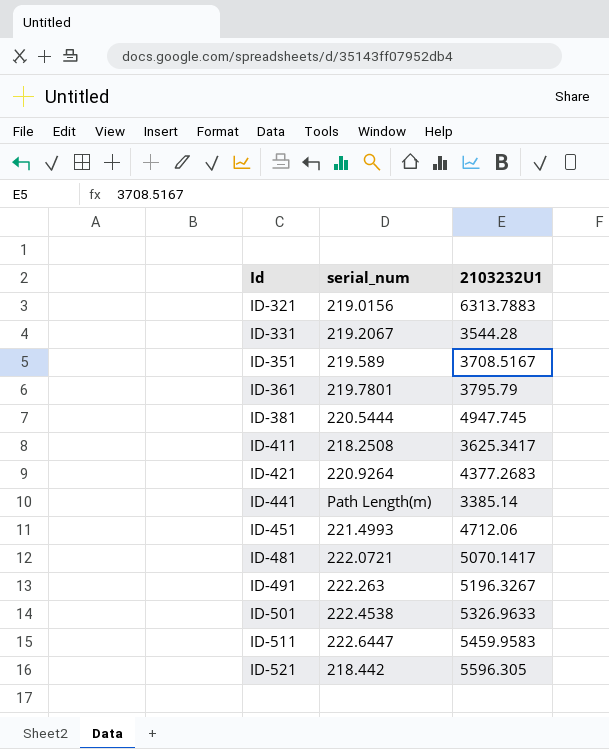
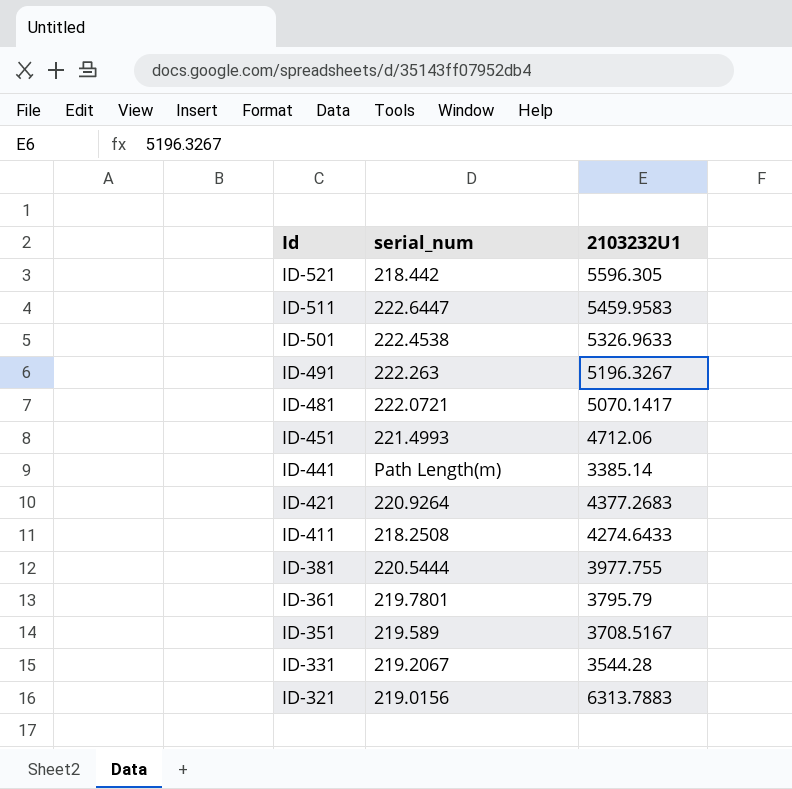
row order: Id ascending -> Id descending
ID-411 | 2103232U1: 3625.3417 -> 4274.6433
ID-381 | 2103232U1: 4947.745 -> 3977.755

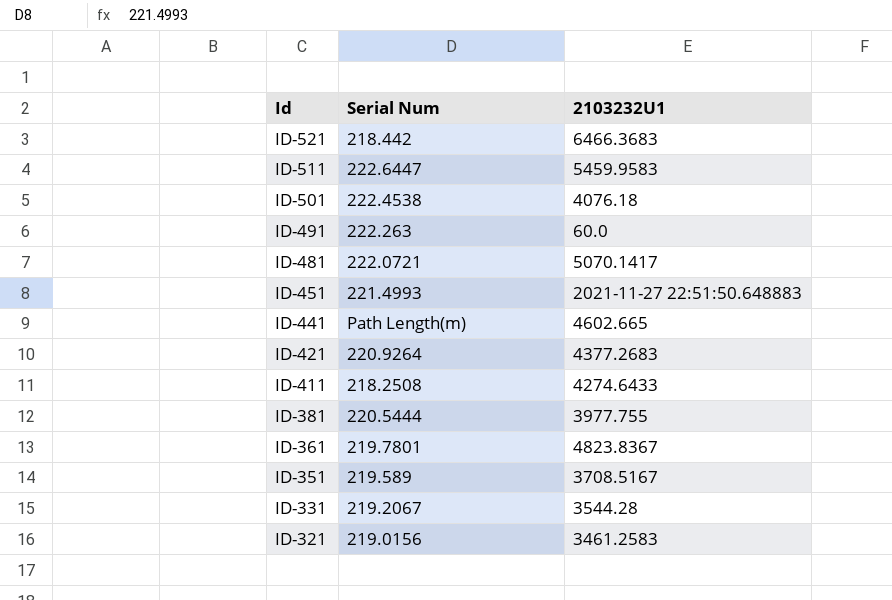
column name: serial_num -> Serial Num
ID-521 | 2103232U1: 5596.305 -> 6466.3683
ID-501 | 2103232U1: 5326.9633 -> 4076.18
ID-491 | 2103232U1: 5196.3267 -> 60.0
ID-451 | 2103232U1: 4712.06 -> 2021-11-27 22:51:50.648883
ID-441 | 2103232U1: 3385.14 -> 4602.665
ID-361 | 2103232U1: 3795.79 -> 4823.8367
ID-321 | 2103232U1: 6313.7883 -> 3461.2583

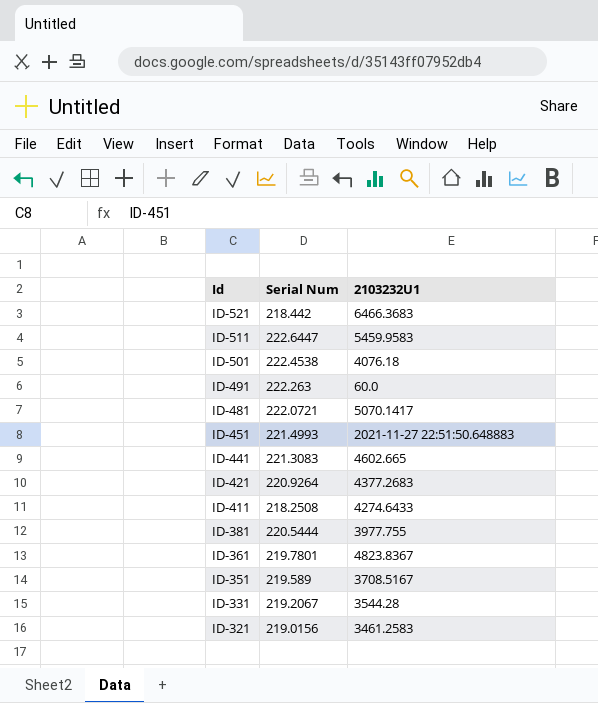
ID-441 | Serial Num: Path Length(m) -> 221.3083

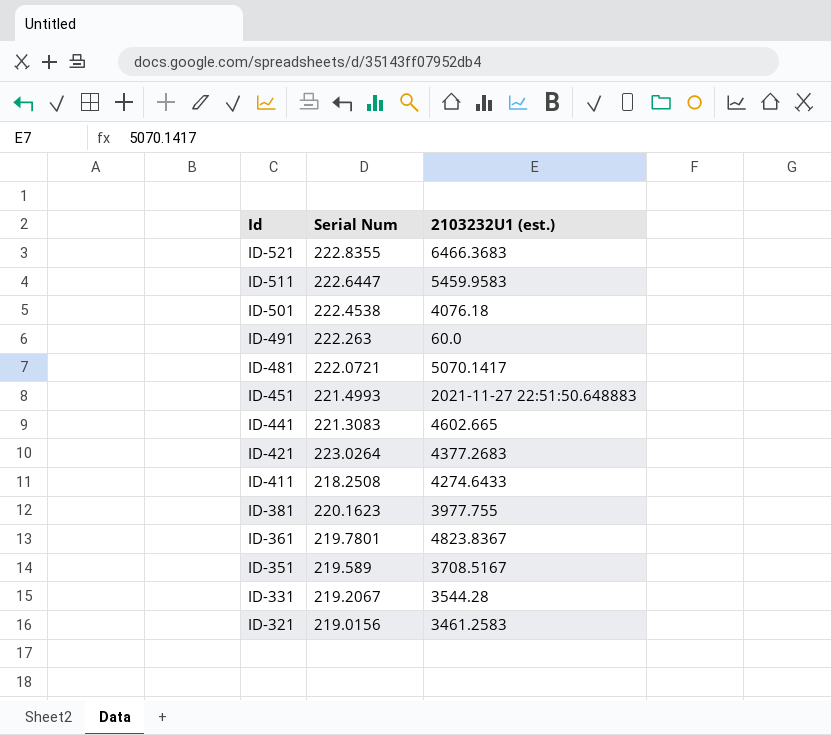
column name: 2103232U1 -> 2103232U1 (est.)
ID-521 | Serial Num: 218.442 -> 222.8355
ID-421 | Serial Num: 220.9264 -> 223.0264
ID-381 | Serial Num: 220.5444 -> 220.1623

